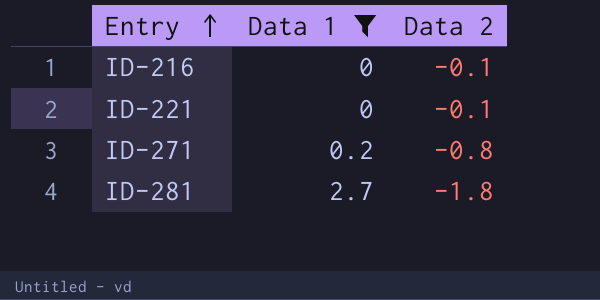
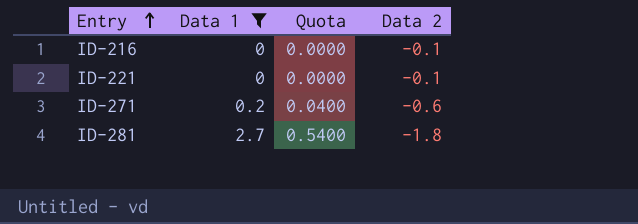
column Quota | formula: none -> [Data 1] * 0.2
ID-271 | Data 2: -0.8 -> -0.6

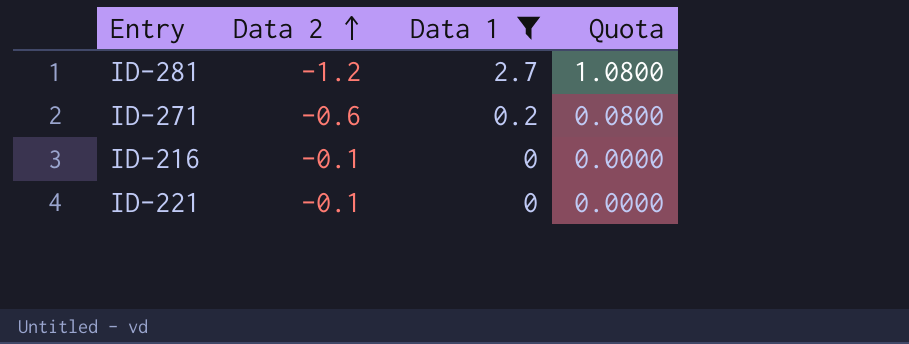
row order: Entry ascending -> Data 2 ascending
column Data 2 | position: 4 -> 2
column Quota | formula: [Data 1] * 0.2 -> [Data 1] * 0.4
ID-281 | Data 2: -1.8 -> -1.2

